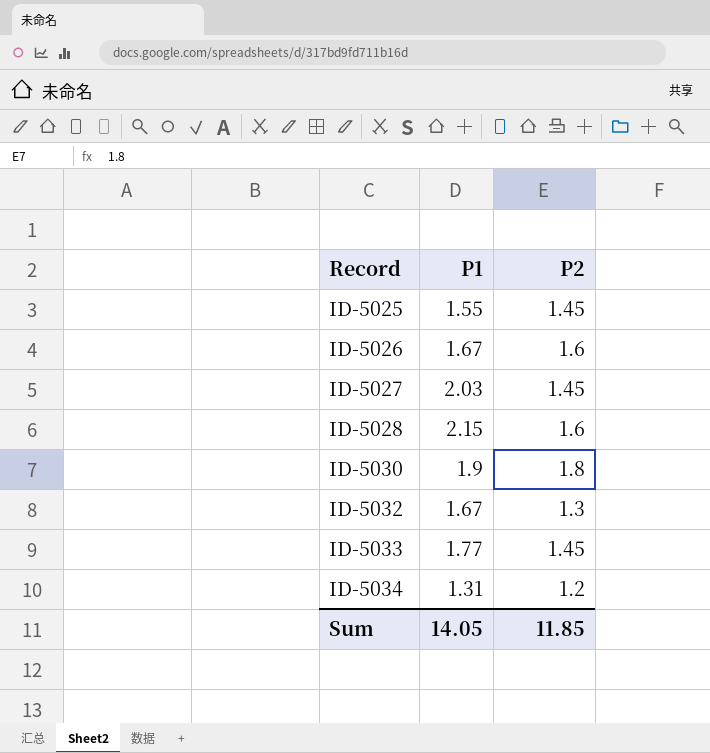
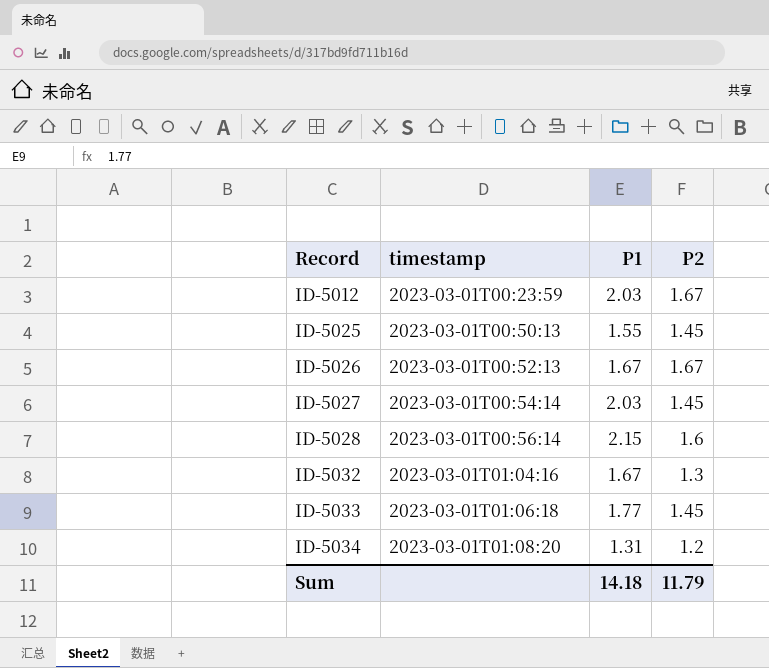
column timestamp | position: none -> 2
row ID-5030: 1.9 | 1.8 -> none
row ID-5012: none -> 2023-03-01T00:23:59 | 2.03 | 1.67
ID-5026 | P2: 1.6 -> 1.67
Sum | P1: 14.05 -> 14.18
Sum | P2: 11.85 -> 11.79

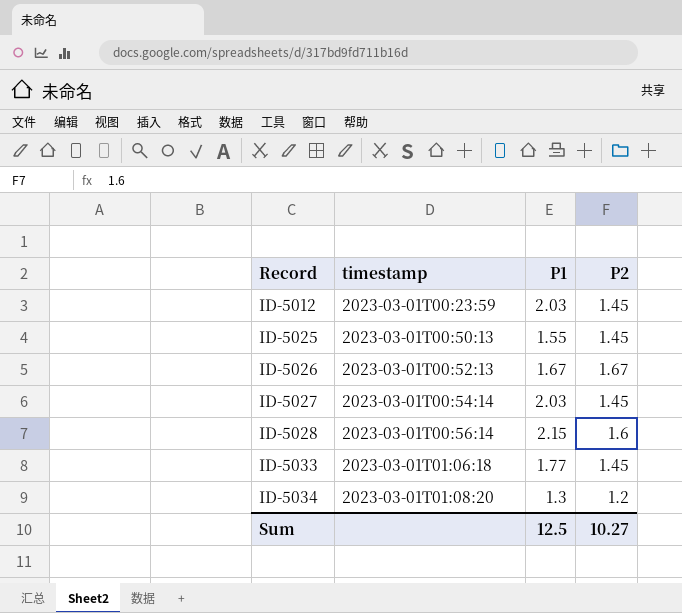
row ID-5032: 2023-03-01T01:04:16 | 1.67 | 1.3 -> none
ID-5012 | P2: 1.67 -> 1.45
ID-5034 | P1: 1.31 -> 1.3
Sum | P1: 14.18 -> 12.5
Sum | P2: 11.79 -> 10.27

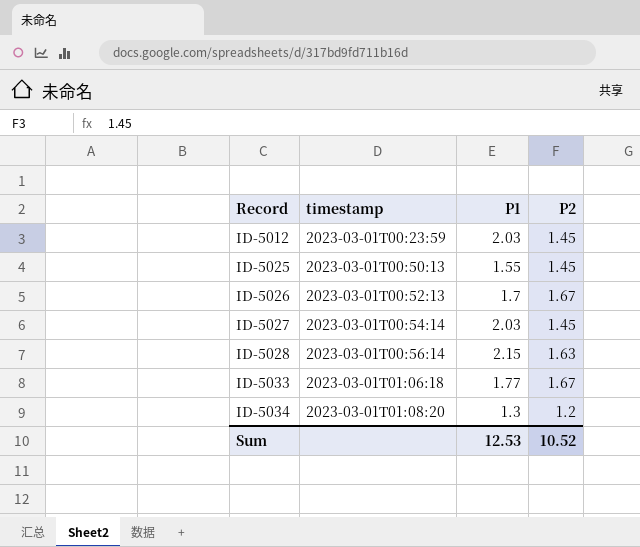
ID-5026 | P1: 1.67 -> 1.7
ID-5028 | P2: 1.6 -> 1.63
ID-5033 | P2: 1.45 -> 1.67
Sum | P1: 12.5 -> 12.53
Sum | P2: 10.27 -> 10.52

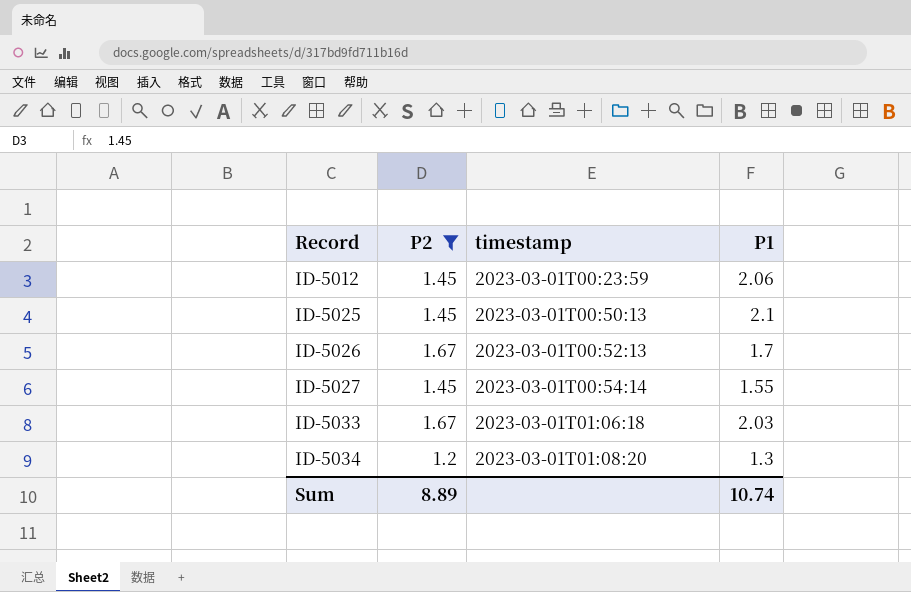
filter: none -> P2 != 1.63
column P2 | position: 4 -> 2
ID-5012 | P1: 2.03 -> 2.06
ID-5025 | P1: 1.55 -> 2.1
ID-5027 | P1: 2.03 -> 1.55
ID-5033 | P1: 1.77 -> 2.03
Sum | P2: 10.52 -> 8.89
Sum | P1: 12.53 -> 10.74

